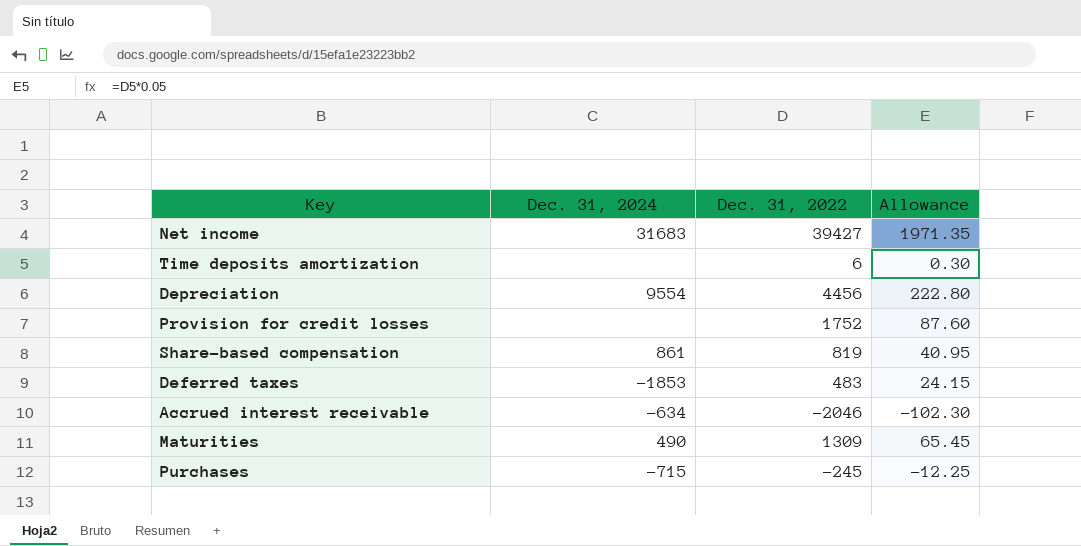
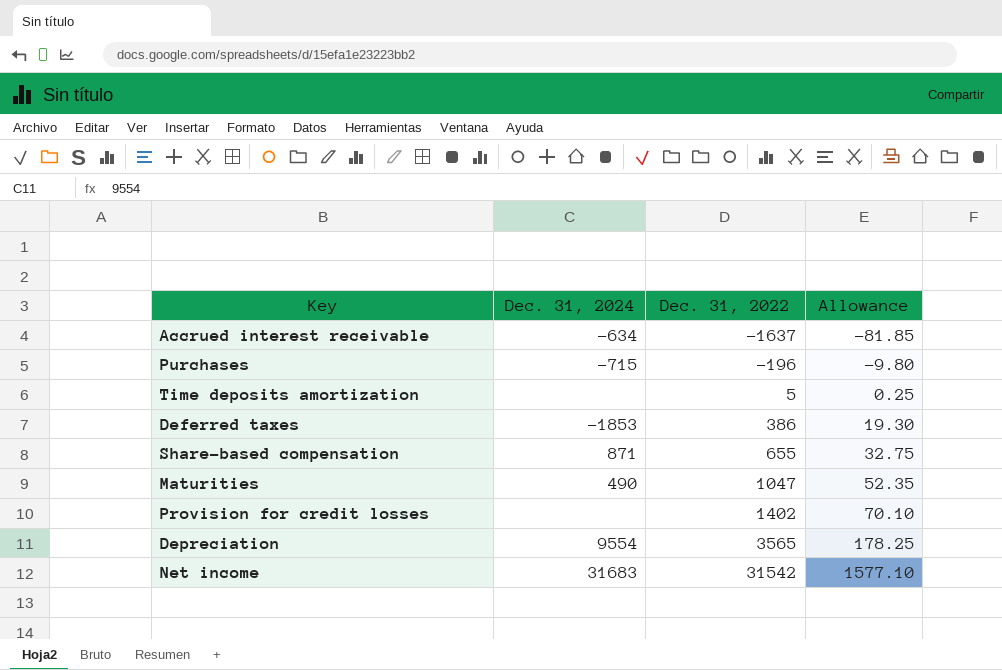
row order: none -> Dec. 31, 2022 ascending
Accrued interest receivable | Dec. 31, 2022: -2046 -> -1637
Accrued interest receivable | Allowance: -102.30 -> -81.85
Purchases | Dec. 31, 2022: -245 -> -196
Purchases | Allowance: -12.25 -> -9.80
Time deposits amortization | Dec. 31, 2022: 6 -> 5
Time deposits amortization | Allowance: 0.30 -> 0.25
Deferred taxes | Dec. 31, 2022: 483 -> 386
Deferred taxes | Allowance: 24.15 -> 19.30
Share-based compensation | Dec. 31, 2024: 861 -> 871
Share-based compensation | Dec. 31, 2022: 819 -> 655
Share-based compensation | Allowance: 40.95 -> 32.75
Maturities | Dec. 31, 2022: 1309 -> 1047
Maturities | Allowance: 65.45 -> 52.35
Provision for credit losses | Dec. 31, 2022: 1752 -> 1402
Provision for credit losses | Allowance: 87.60 -> 70.10
Depreciation | Dec. 31, 2022: 4456 -> 3565
Depreciation | Allowance: 222.80 -> 178.25
Net income | Dec. 31, 2022: 39427 -> 31542
Net income | Allowance: 1971.35 -> 1577.10

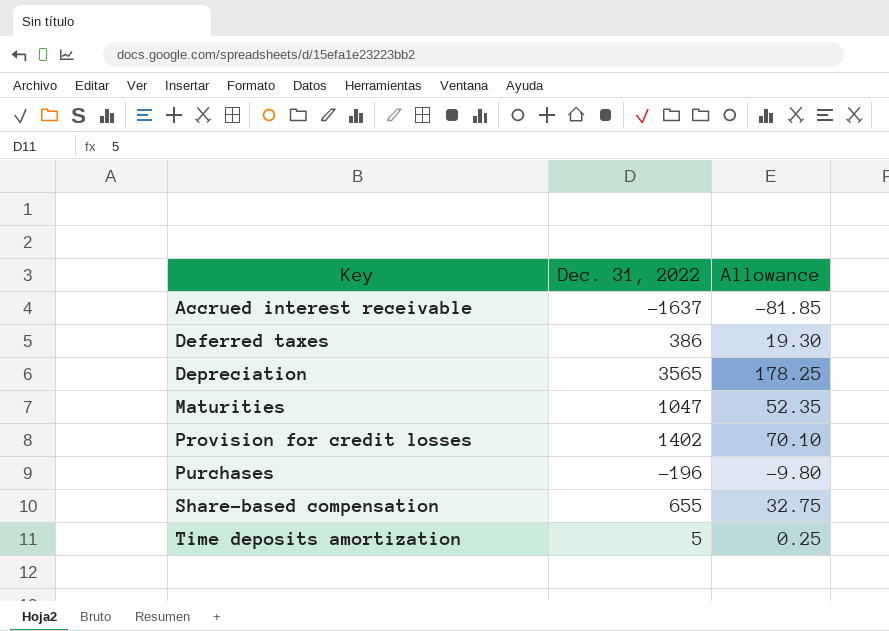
row order: Dec. 31, 2022 ascending -> Key ascending
column Dec. 31, 2024 | position: 2 -> none
row Net income: 31683 | 31542 | 1577.10 -> none

